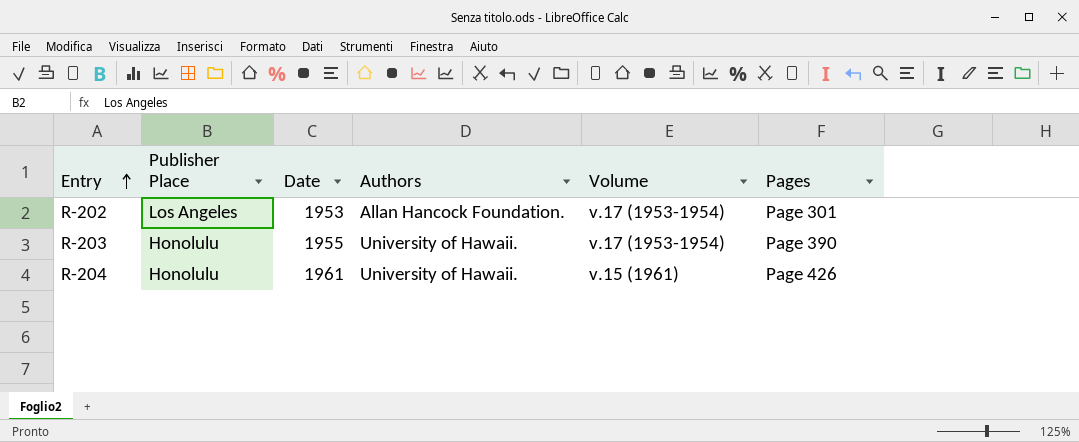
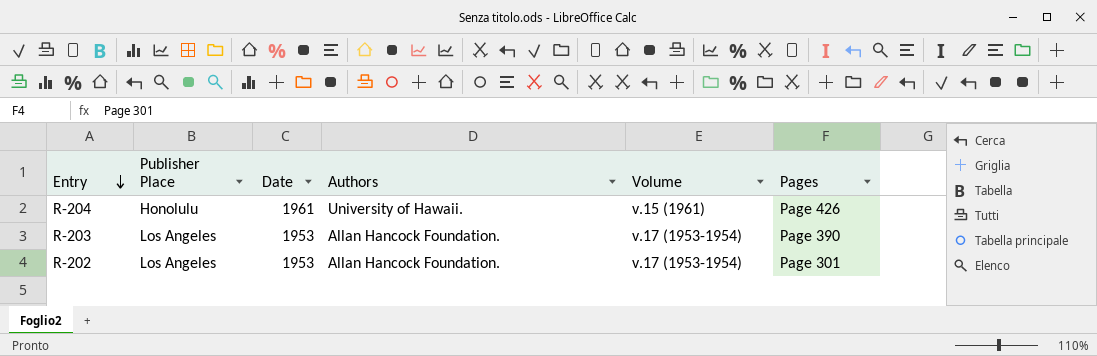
row order: Entry ascending -> Entry descending
R-203 | Publisher Place: Honolulu -> Los Angeles
R-203 | Date: 1955 -> 1953
R-203 | Authors: University of Hawaii. -> Allan Hancock Foundation.

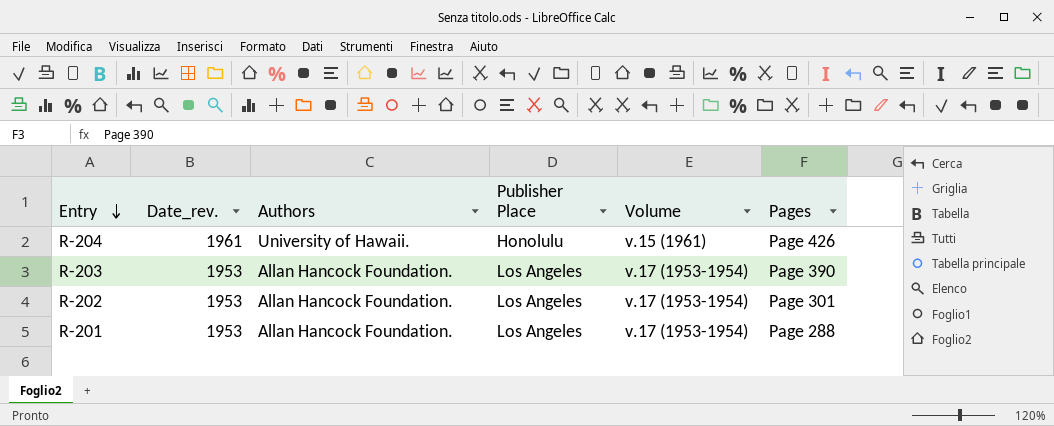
column name: Date -> Date_rev.
column Publisher Place | position: 2 -> 4
row R-201: none -> 1953 | Allan Hancock Foundation. | Los Angeles | v.17 (1953-1954) | Page 288

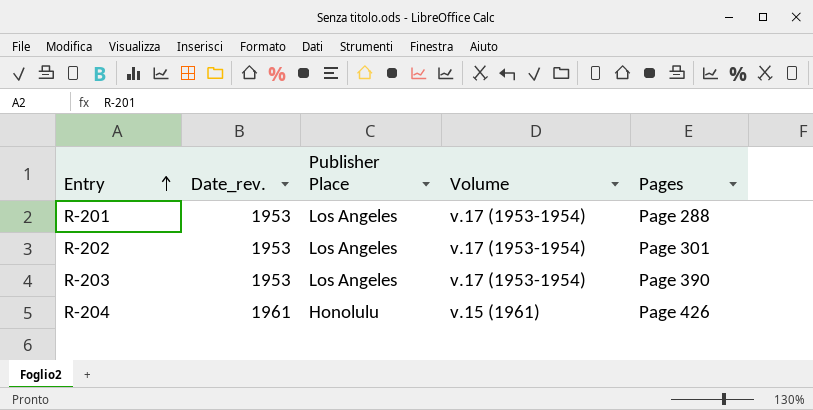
row order: Entry descending -> Entry ascending
column Authors | position: 3 -> none

